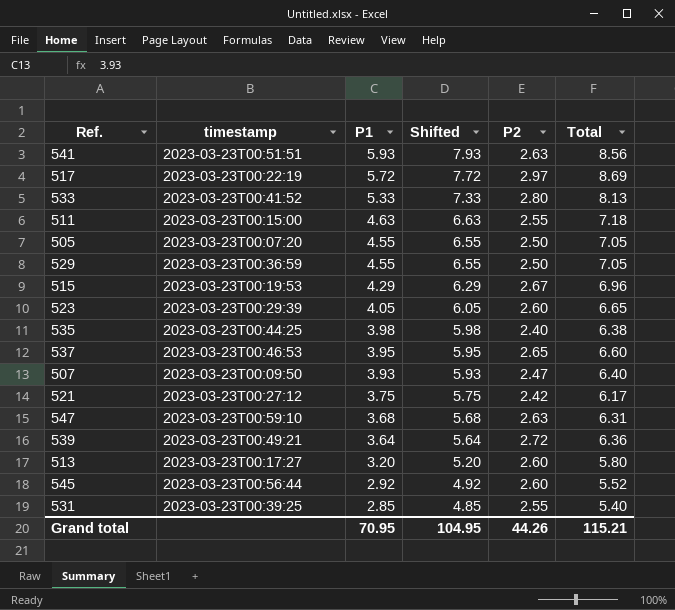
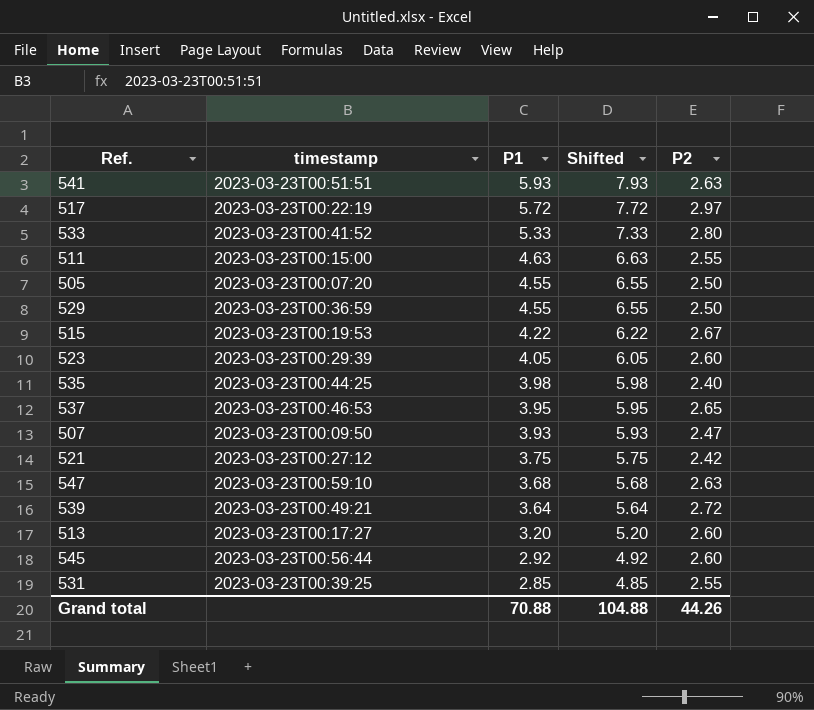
column Total | formula: [P1] + [P2] -> none
515 | P1: 4.29 -> 4.22
515 | Shifted: 6.29 -> 6.22
Grand total | P1: 70.95 -> 70.88
Grand total | Shifted: 104.95 -> 104.88

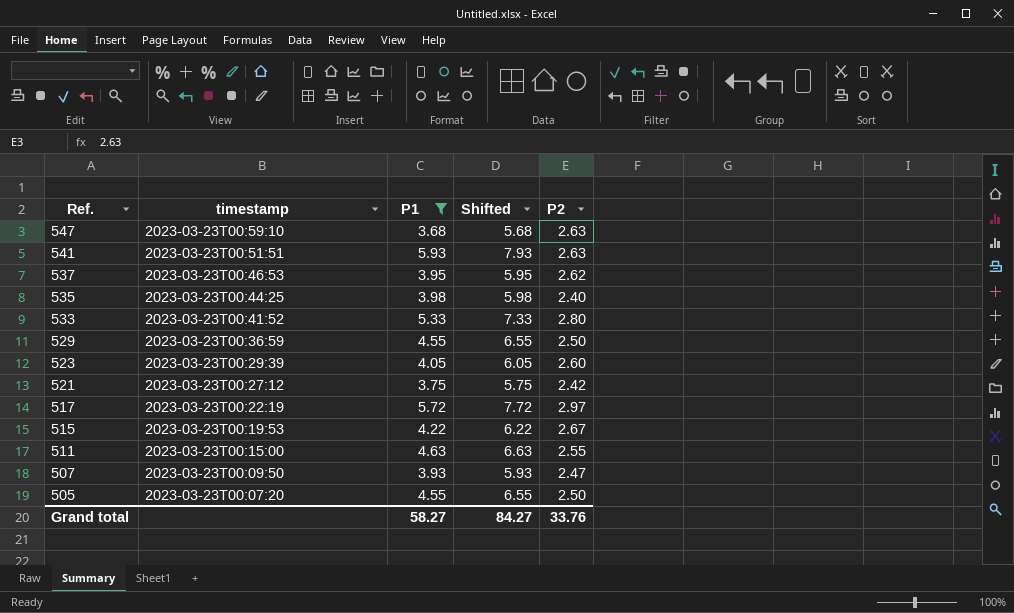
filter: none -> P1 >= 3.68
row order: P1 descending -> Ref. descending
537 | P2: 2.65 -> 2.62
Grand total | P1: 70.88 -> 58.27
Grand total | Shifted: 104.88 -> 84.27
Grand total | P2: 44.26 -> 33.76

